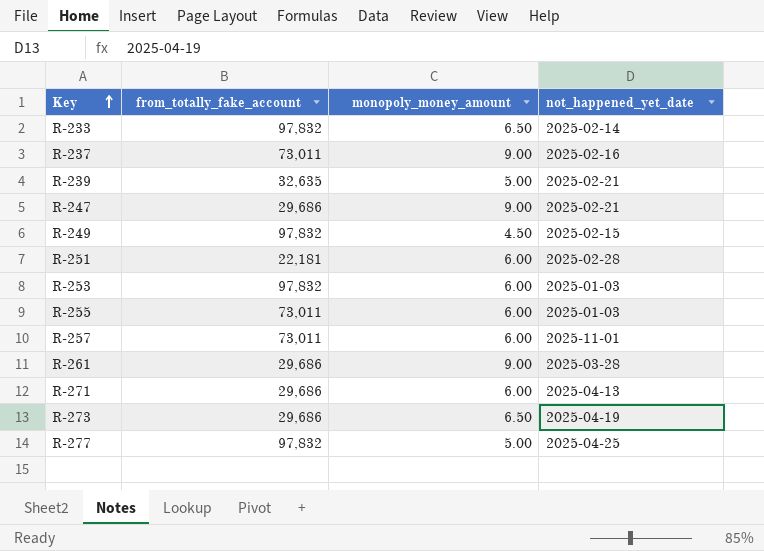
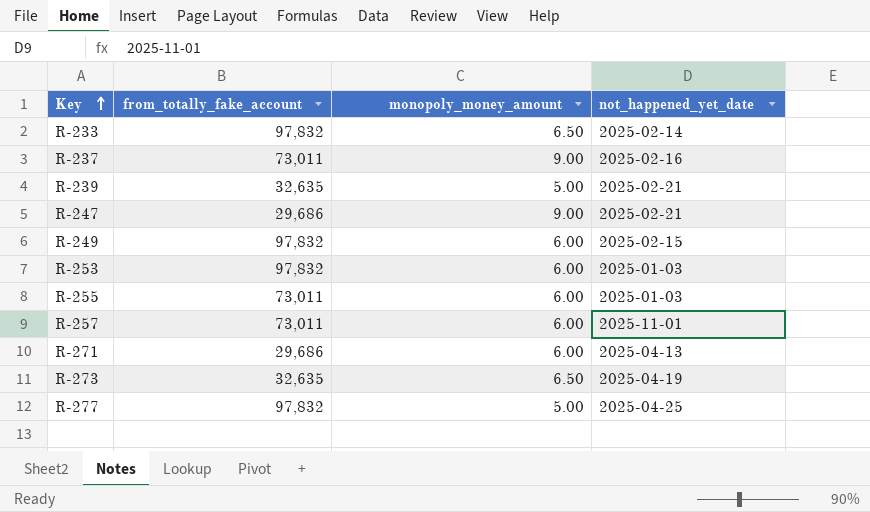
row R-251: 22,181 | 6.00 | 2025-02-28 -> none
row R-261: 29,686 | 9.00 | 2025-03-28 -> none
R-249 | monopoly_money_amount: 4.50 -> 6.00
R-273 | from_totally_fake_account: 29,686 -> 32,635

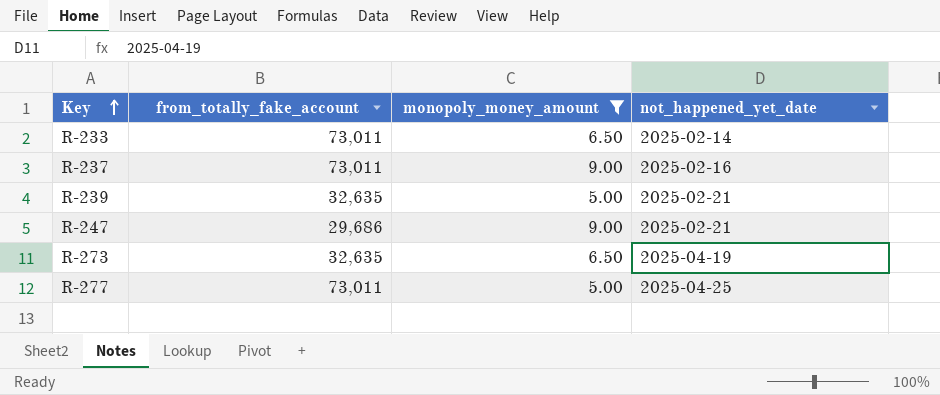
filter: none -> monopoly_money_amount != 6.00
R-233 | from_totally_fake_account: 97,832 -> 73,011
R-277 | from_totally_fake_account: 97,832 -> 73,011

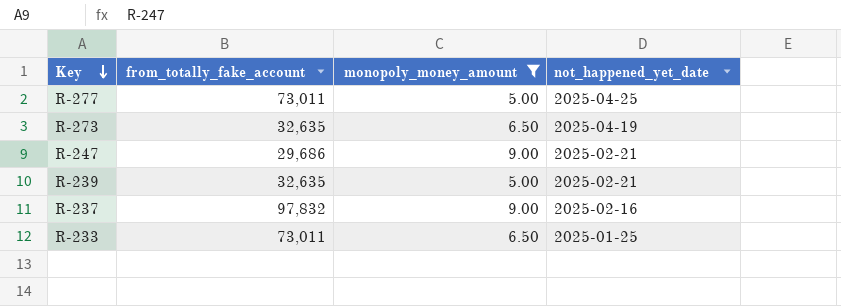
row order: Key ascending -> Key descending
R-237 | from_totally_fake_account: 73,011 -> 97,832
R-233 | not_happened_yet_date: 2025-02-14 -> 2025-01-25

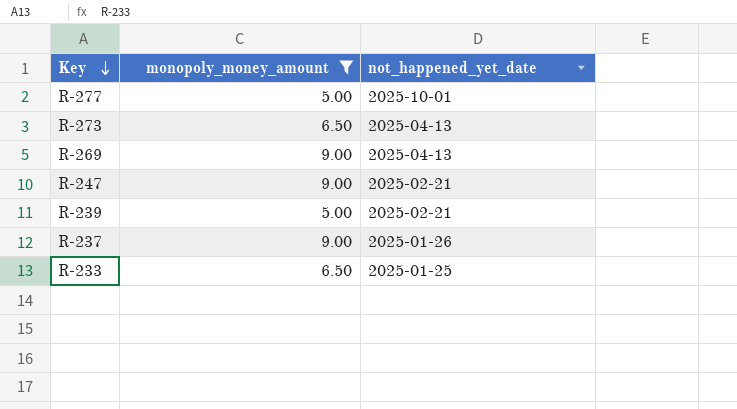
column from_totally_fake_account | position: 2 -> none
R-277 | not_happened_yet_date: 2025-04-25 -> 2025-10-01
R-273 | not_happened_yet_date: 2025-04-19 -> 2025-04-13
row R-269: none -> 9.00 | 2025-04-13
R-237 | not_happened_yet_date: 2025-02-16 -> 2025-01-26

